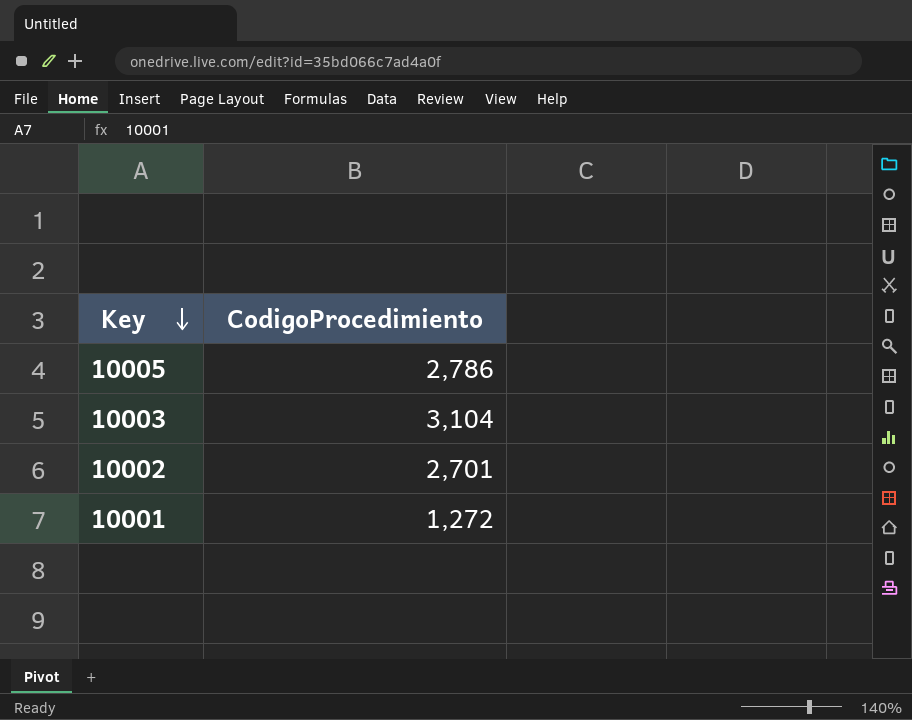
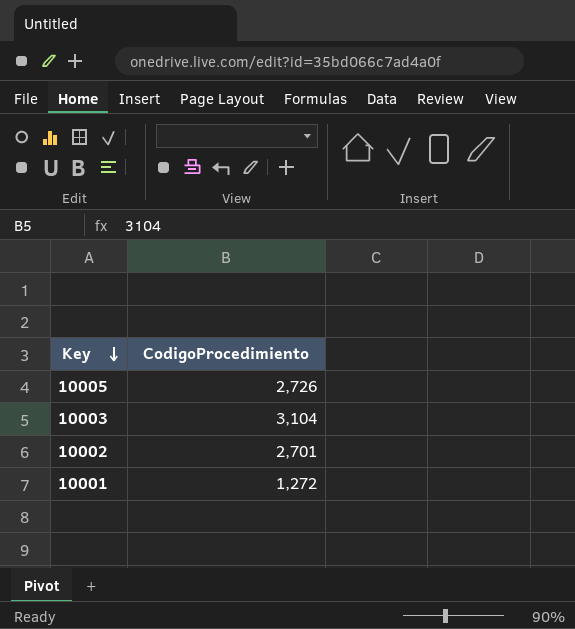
10005 | CodigoProcedimiento: 2,786 -> 2,726

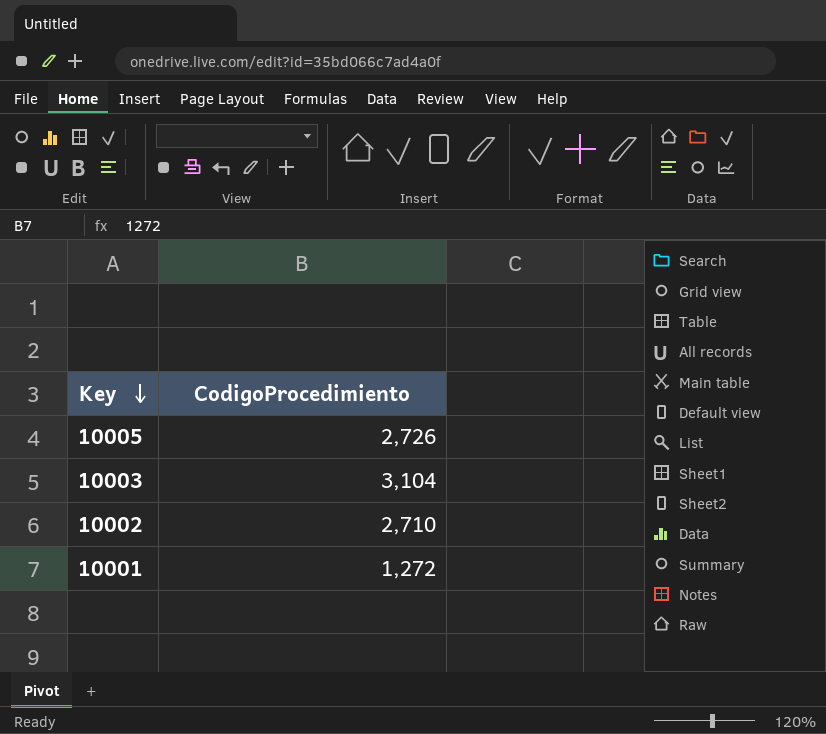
10002 | CodigoProcedimiento: 2,701 -> 2,710

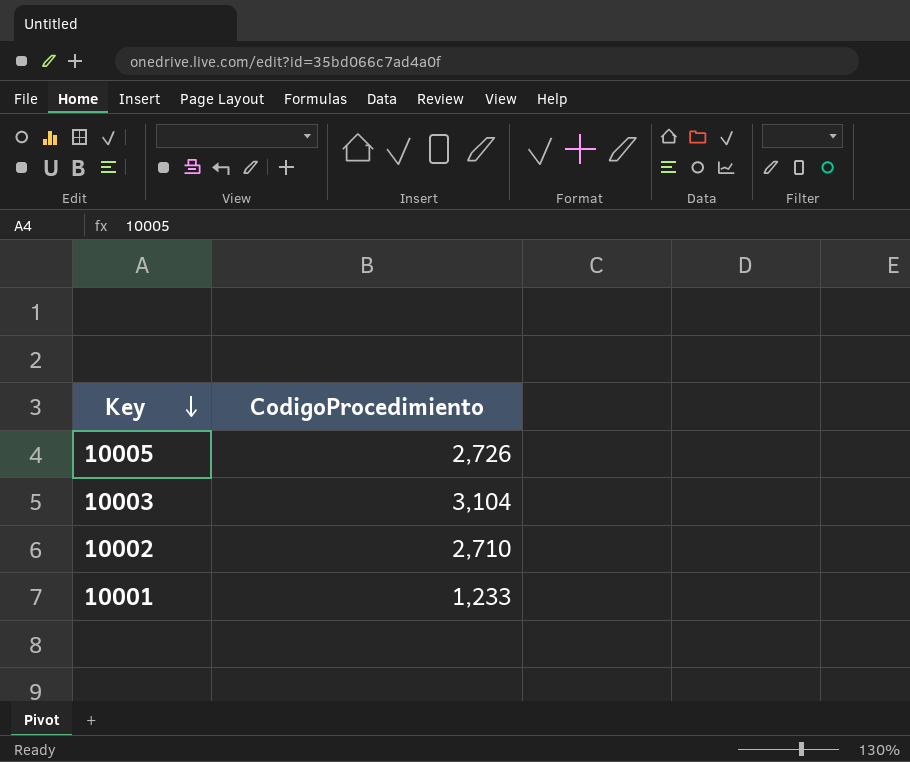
10001 | CodigoProcedimiento: 1,272 -> 1,233

